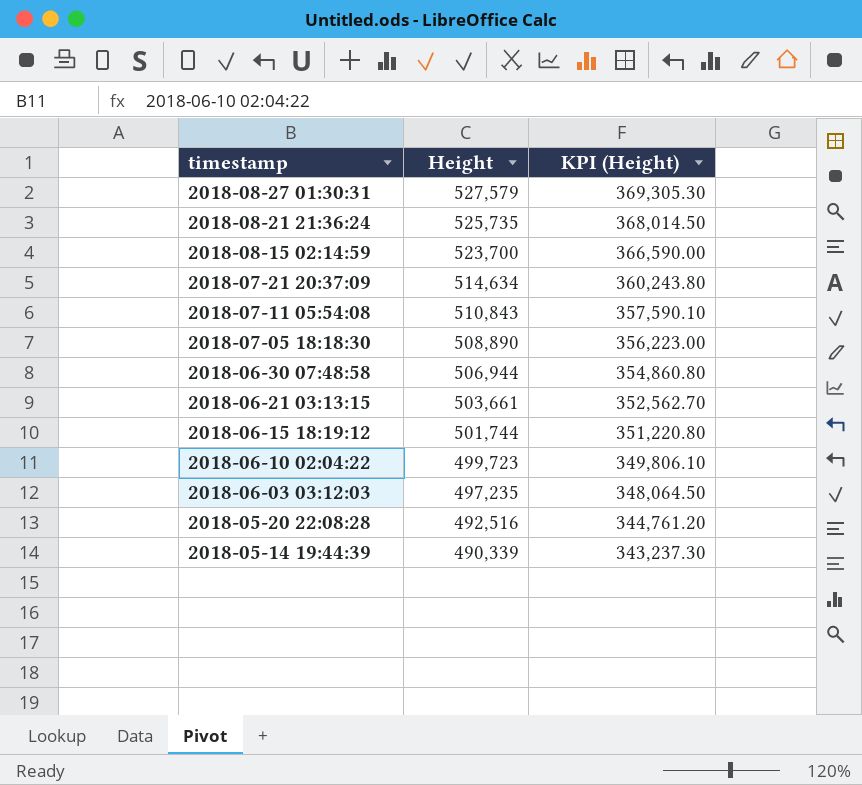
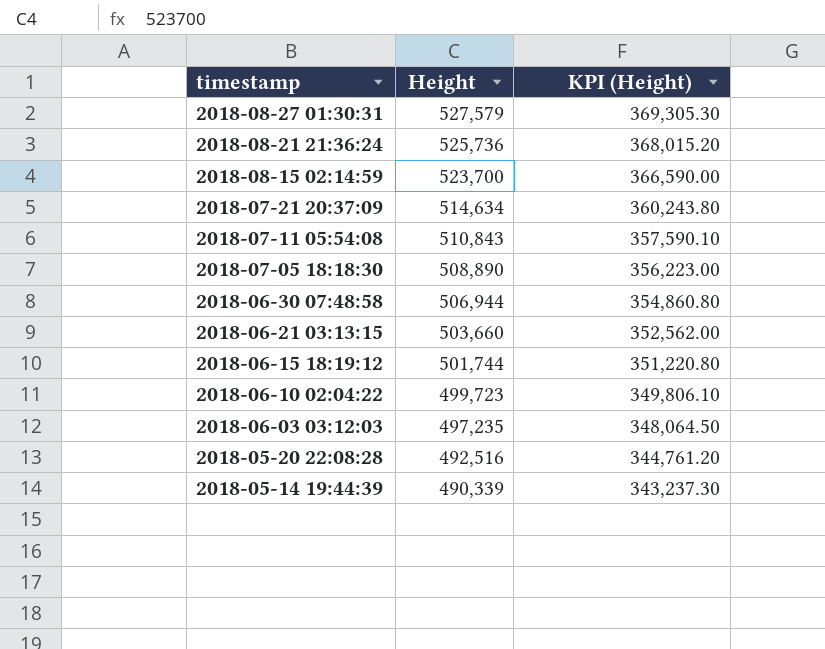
2018-08-21 21:36:24 | Height: 525,735 -> 525,736
2018-08-21 21:36:24 | KPI (Height): 368,014.50 -> 368,015.20
2018-06-21 03:13:15 | Height: 503,661 -> 503,660
2018-06-21 03:13:15 | KPI (Height): 352,562.70 -> 352,562.00

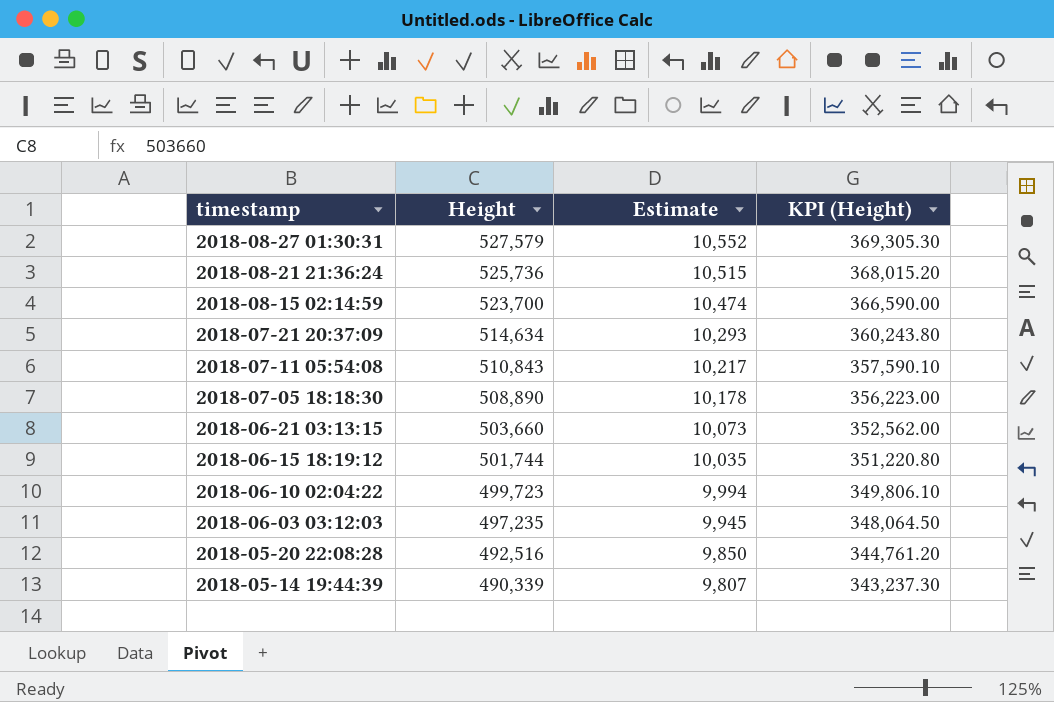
column Estimate | formula: none -> [Height] * 0.02
row 2018-06-30 07:48:58: 506,944 | 354,860.80 -> none

